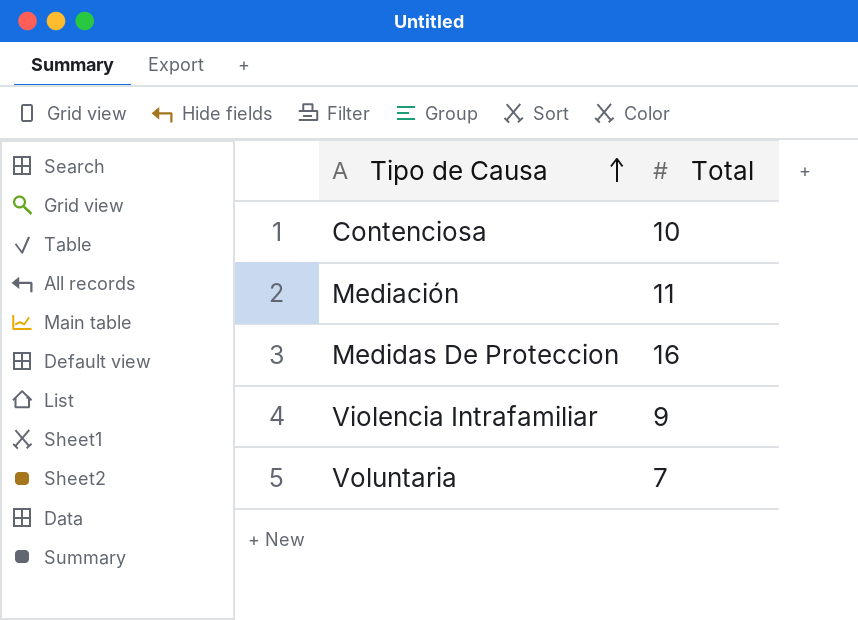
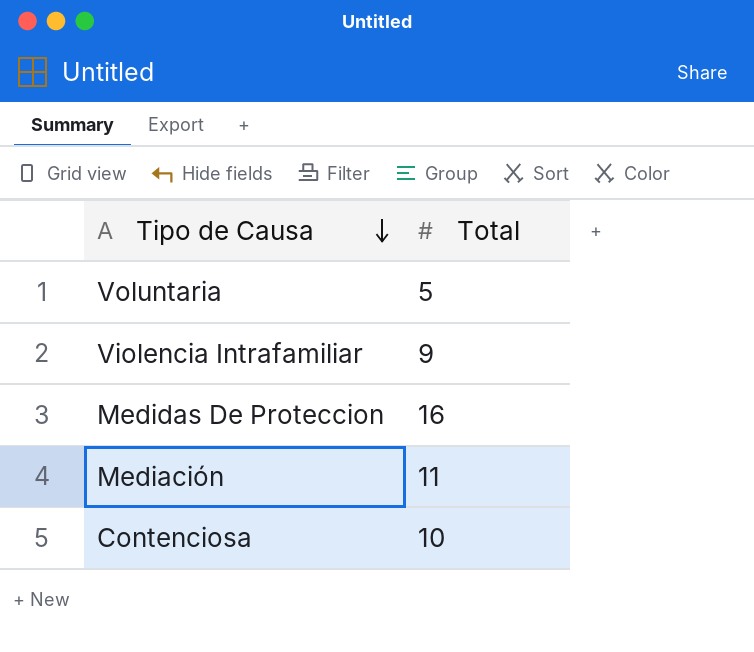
row order: Tipo de Causa ascending -> Tipo de Causa descending
Voluntaria | Total: 7 -> 5

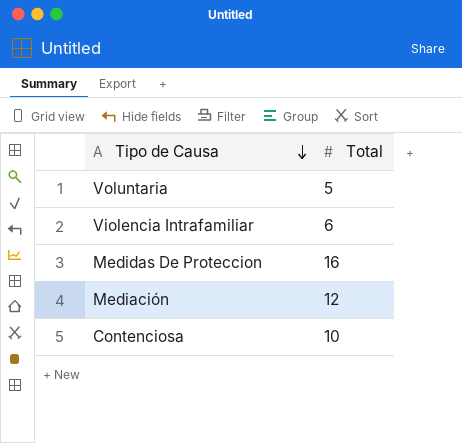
Violencia Intrafamiliar | Total: 9 -> 6
Mediación | Total: 11 -> 12

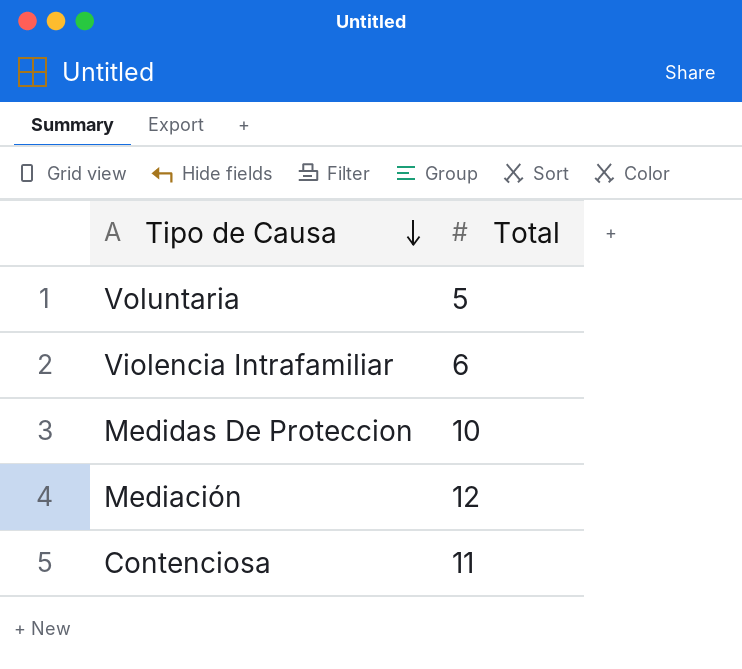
Medidas De Proteccion | Total: 16 -> 10
Contenciosa | Total: 10 -> 11

